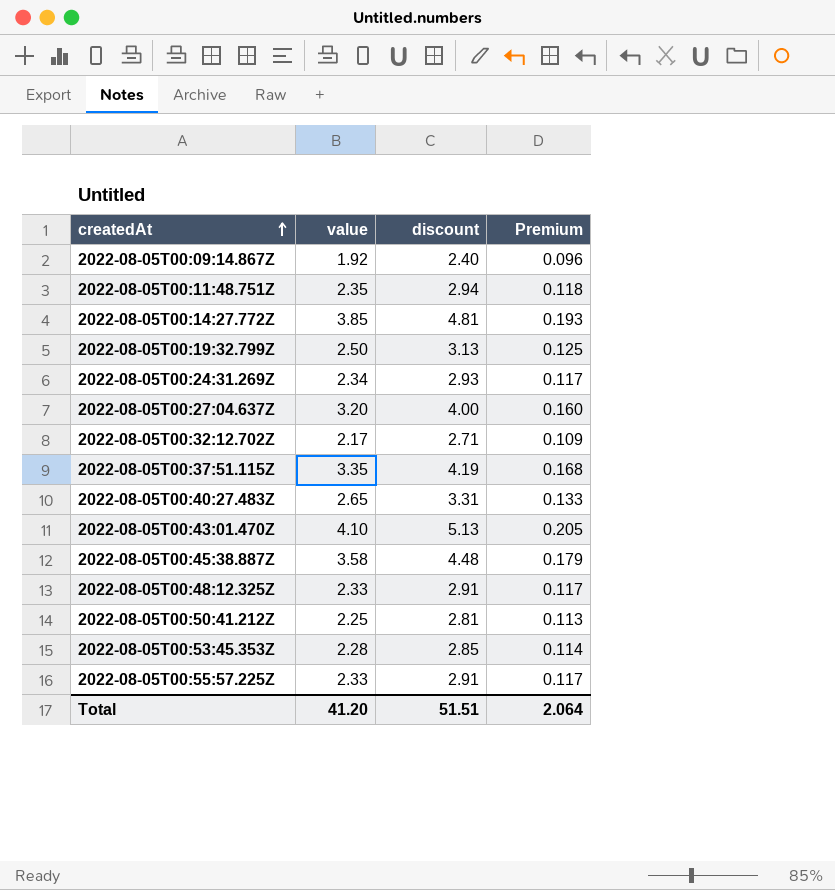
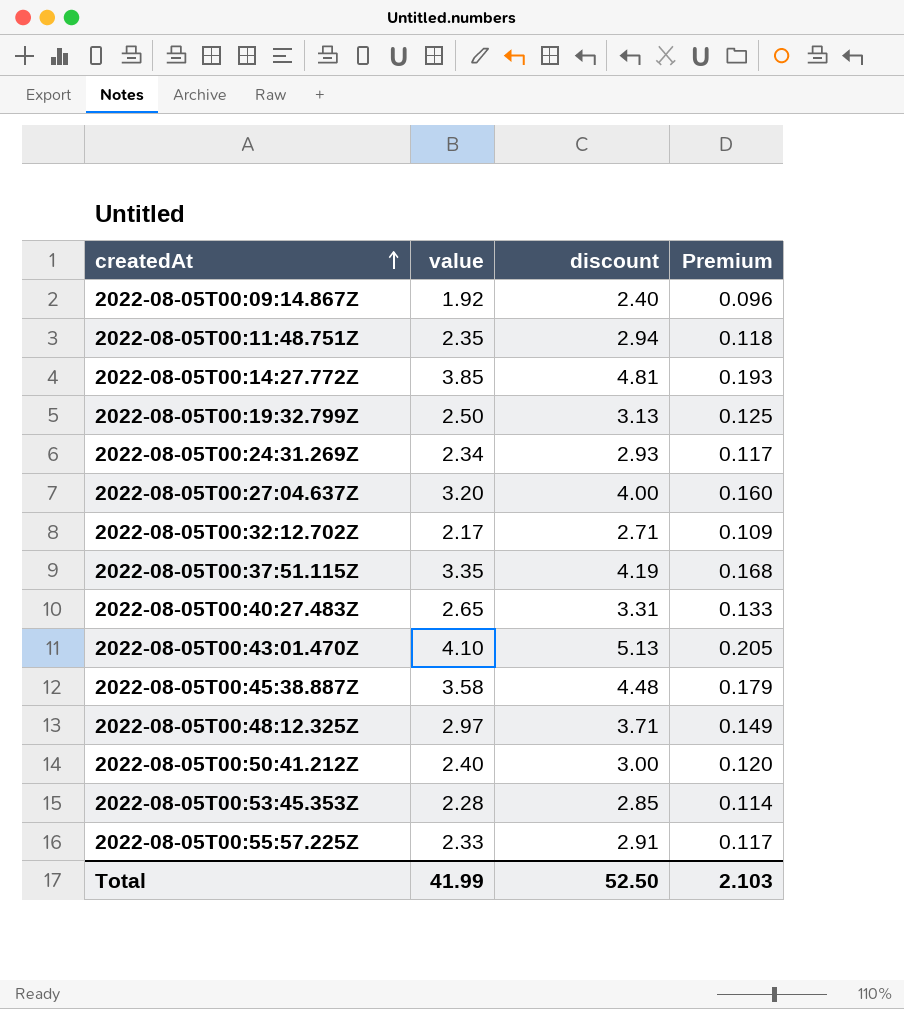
2022-08-05T00:48:12.325Z | value: 2.33 -> 2.97
2022-08-05T00:48:12.325Z | discount: 2.91 -> 3.71
2022-08-05T00:48:12.325Z | Premium: 0.117 -> 0.149
2022-08-05T00:50:41.212Z | value: 2.25 -> 2.40
2022-08-05T00:50:41.212Z | discount: 2.81 -> 3.00
2022-08-05T00:50:41.212Z | Premium: 0.113 -> 0.120
Total | value: 41.20 -> 41.99
Total | discount: 51.51 -> 52.50
Total | Premium: 2.064 -> 2.103

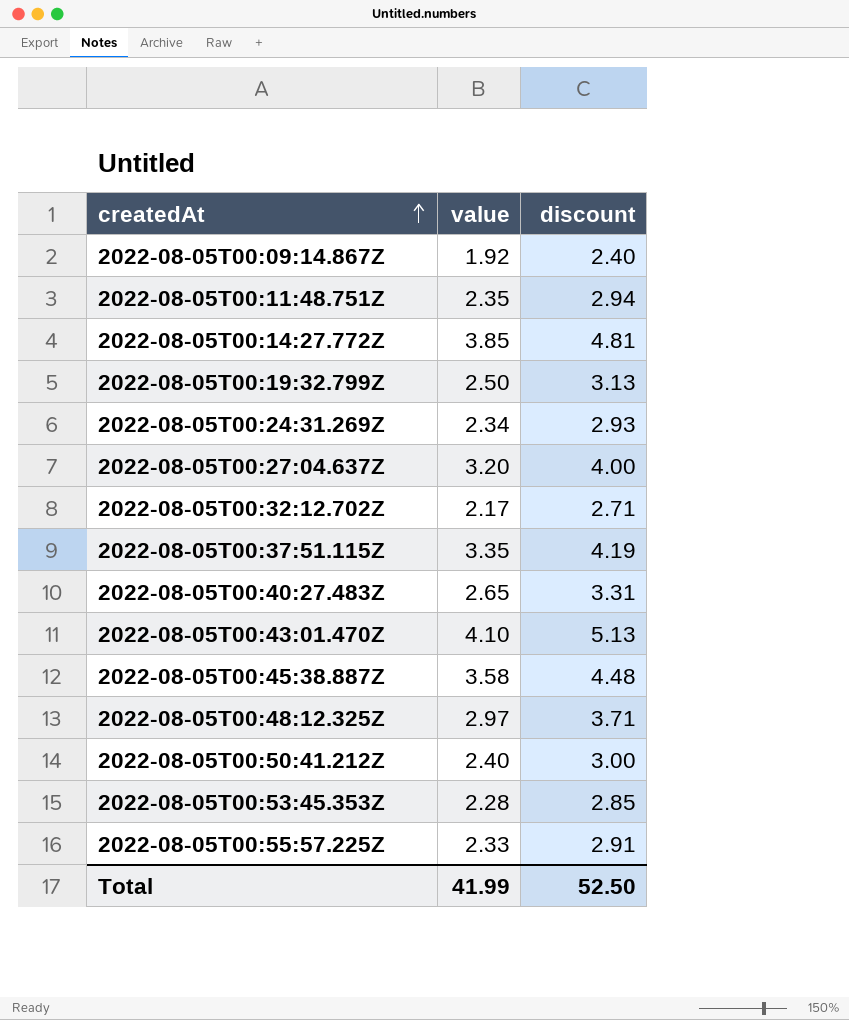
column Premium | formula: [value] * 0.05 -> none

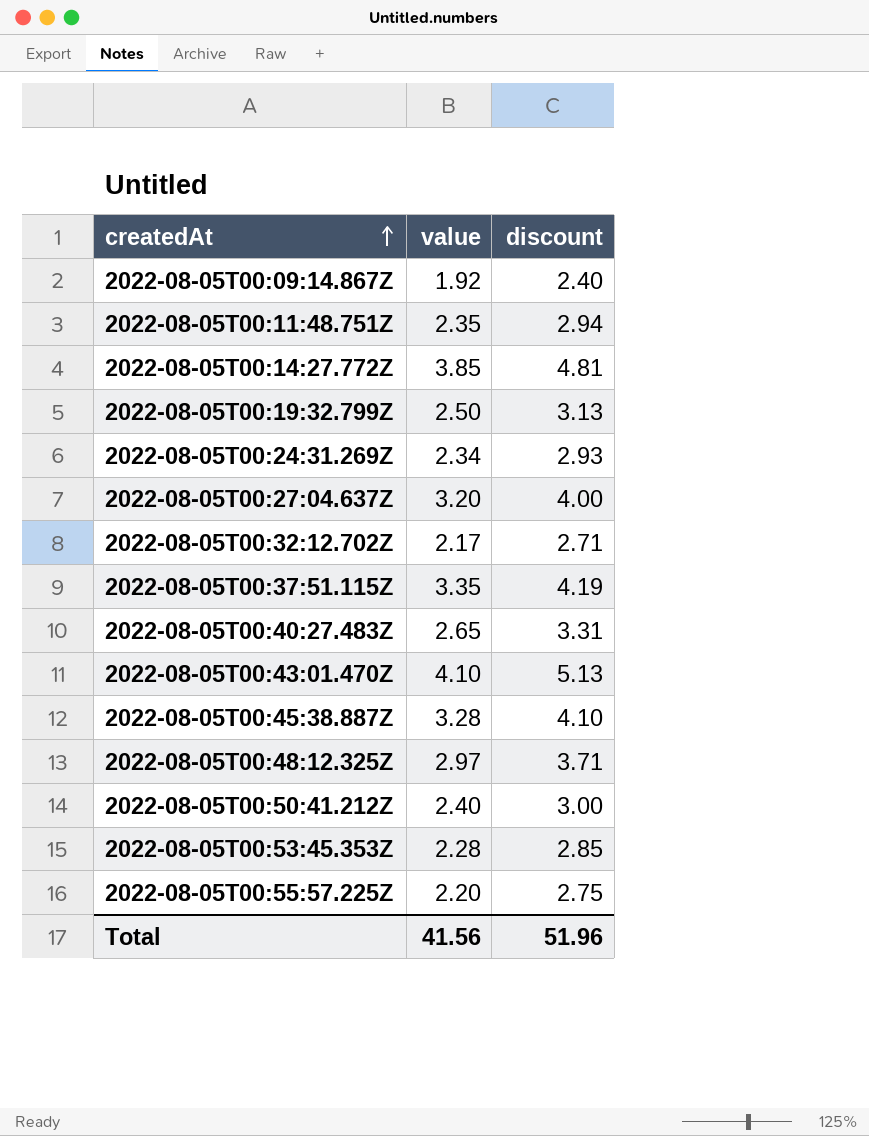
2022-08-05T00:45:38.887Z | value: 3.58 -> 3.28
2022-08-05T00:45:38.887Z | discount: 4.48 -> 4.10
2022-08-05T00:55:57.225Z | value: 2.33 -> 2.20
2022-08-05T00:55:57.225Z | discount: 2.91 -> 2.75
Total | value: 41.99 -> 41.56
Total | discount: 52.50 -> 51.96

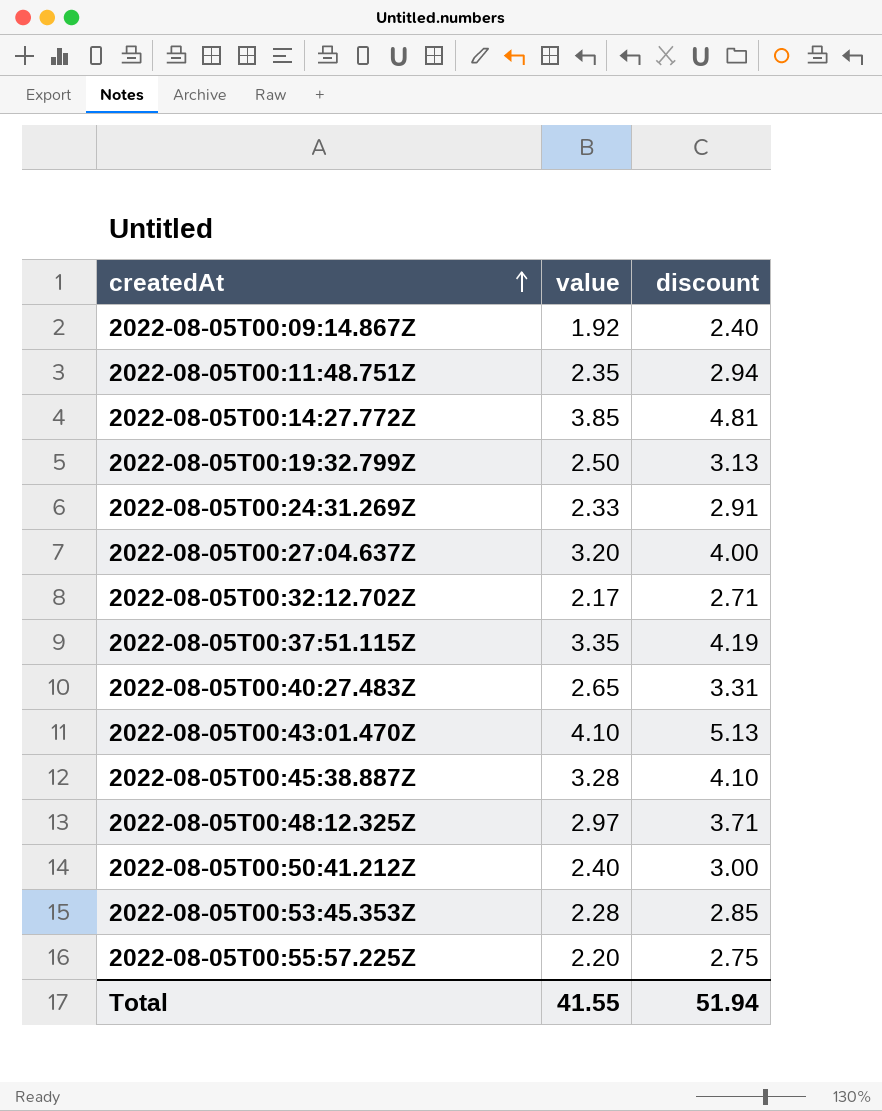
2022-08-05T00:24:31.269Z | value: 2.34 -> 2.33
2022-08-05T00:24:31.269Z | discount: 2.93 -> 2.91
Total | value: 41.56 -> 41.55
Total | discount: 51.96 -> 51.94

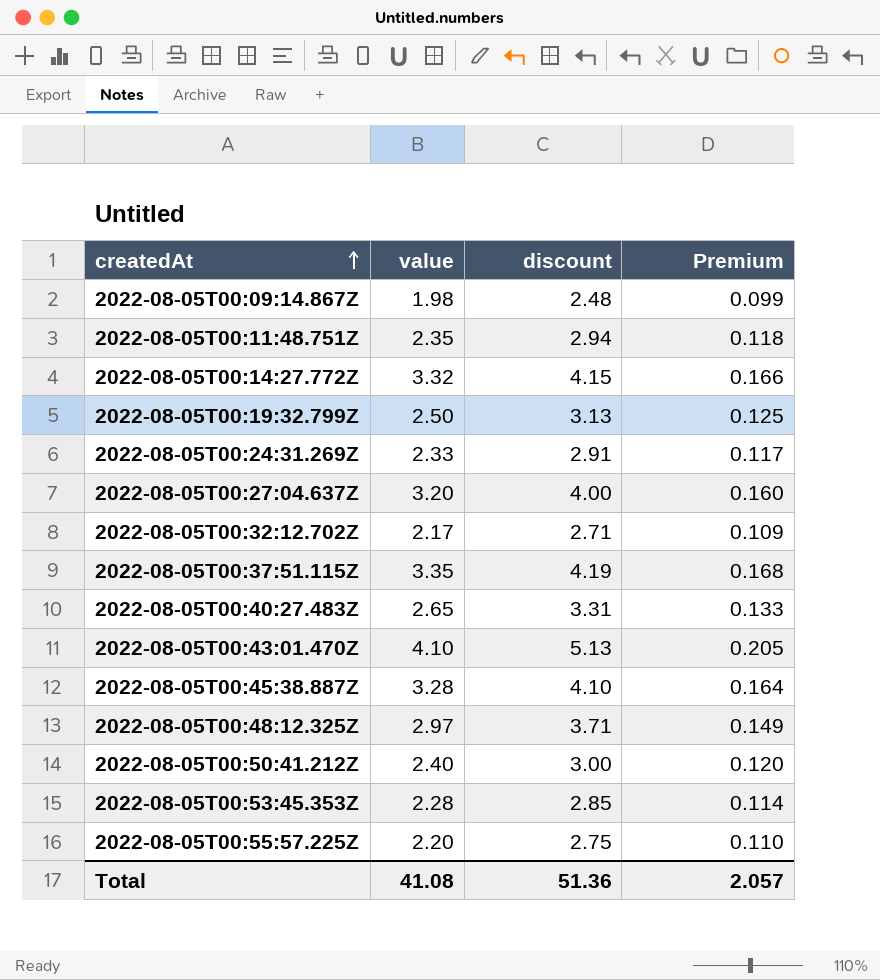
column Premium | formula: none -> [value] * 0.05
2022-08-05T00:09:14.867Z | value: 1.92 -> 1.98
2022-08-05T00:09:14.867Z | discount: 2.40 -> 2.48
2022-08-05T00:14:27.772Z | value: 3.85 -> 3.32
2022-08-05T00:14:27.772Z | discount: 4.81 -> 4.15
Total | value: 41.55 -> 41.08
Total | discount: 51.94 -> 51.36

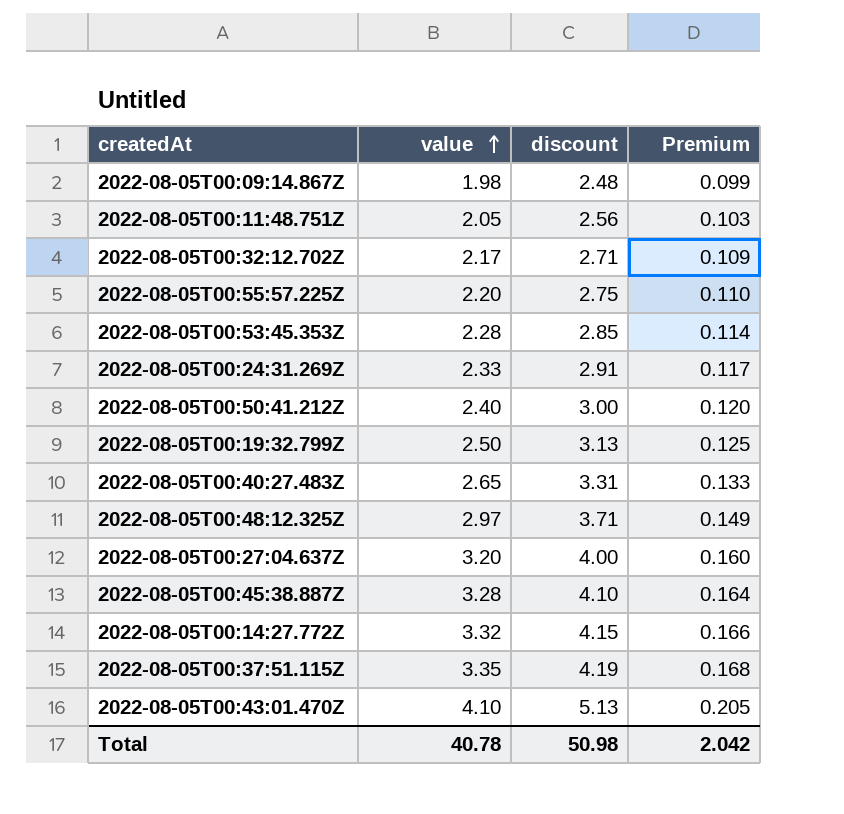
row order: createdAt ascending -> value ascending
2022-08-05T00:11:48.751Z | value: 2.35 -> 2.05
2022-08-05T00:11:48.751Z | discount: 2.94 -> 2.56
2022-08-05T00:11:48.751Z | Premium: 0.118 -> 0.103
Total | value: 41.08 -> 40.78
Total | discount: 51.36 -> 50.98
Total | Premium: 2.057 -> 2.042

